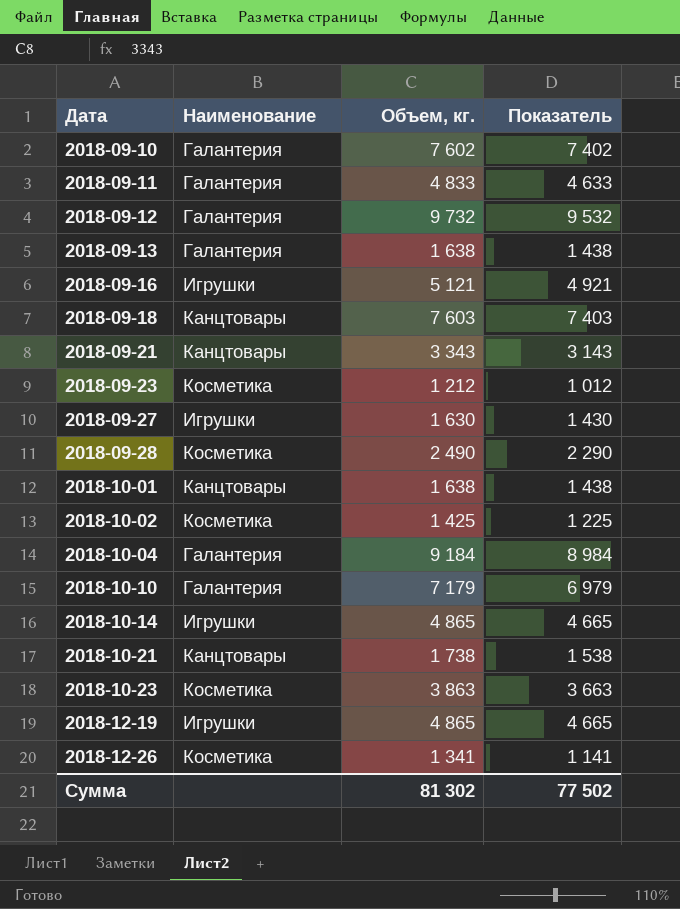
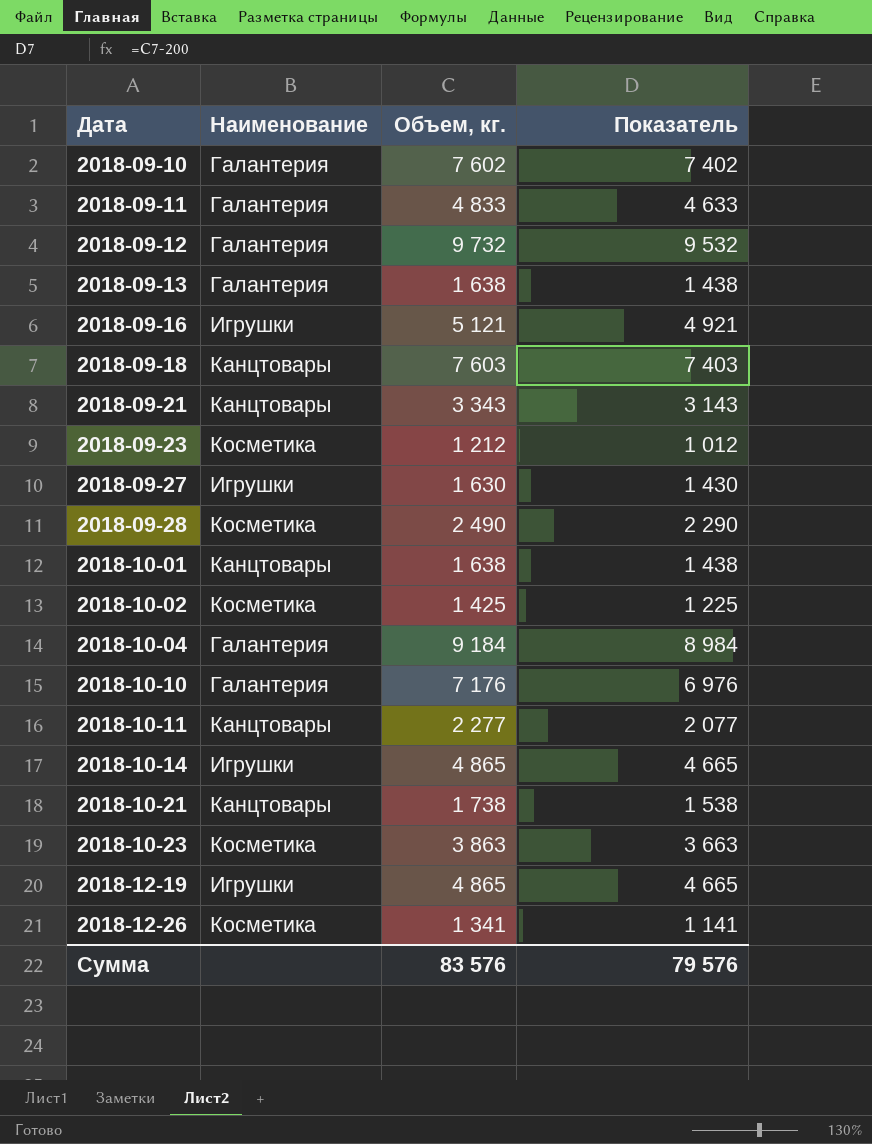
2018-10-10 | Объем, кг.: 7 179 -> 7 176
2018-10-10 | Показатель: 6 979 -> 6 976
row 2018-10-11: none -> Канцтовары | 2 277 | 2 077
Сумма | Объем, кг.: 81 302 -> 83 576
Сумма | Показатель: 77 502 -> 79 576

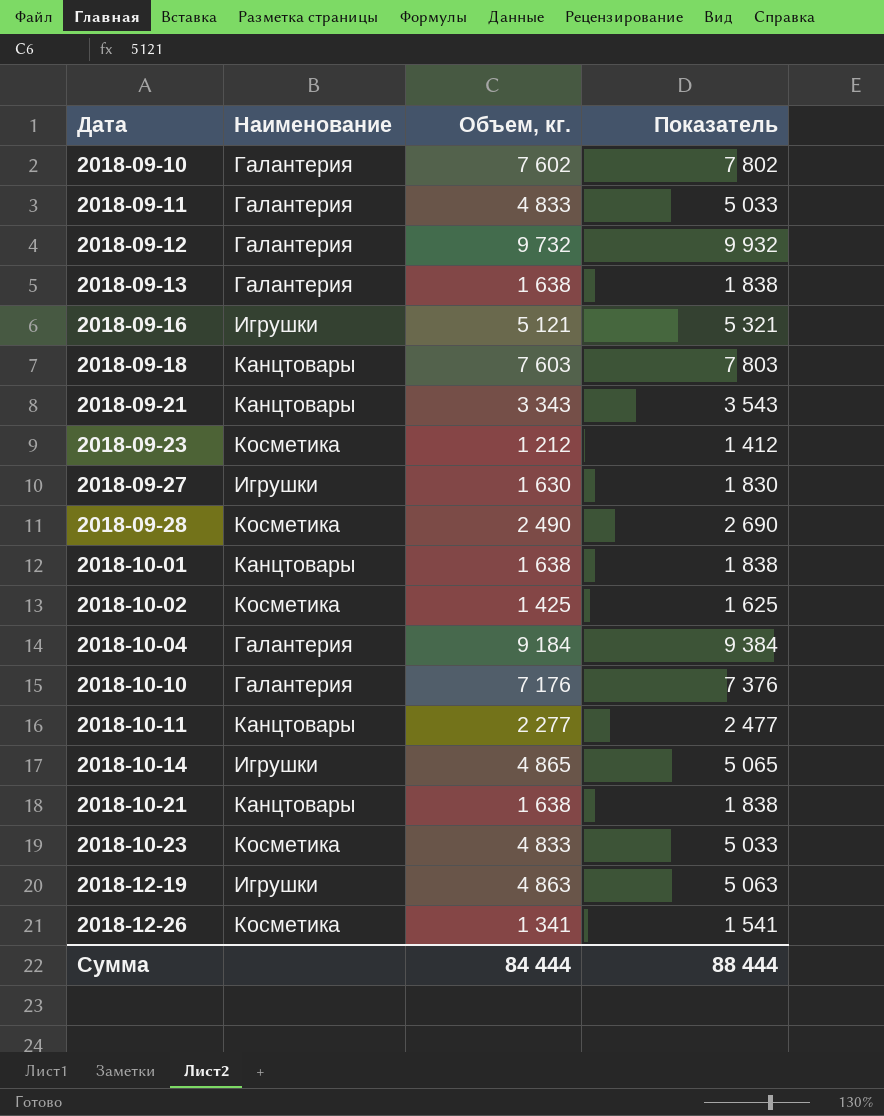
column Показатель | formula: [Объем, кг.] - 200 -> [Объем, кг.] + 200
2018-10-21 | Объем, кг.: 1 738 -> 1 638
2018-10-23 | Объем, кг.: 3 863 -> 4 833
2018-12-19 | Объем, кг.: 4 865 -> 4 863
Сумма | Объем, кг.: 83 576 -> 84 444
Сумма | Показатель: 79 576 -> 88 444

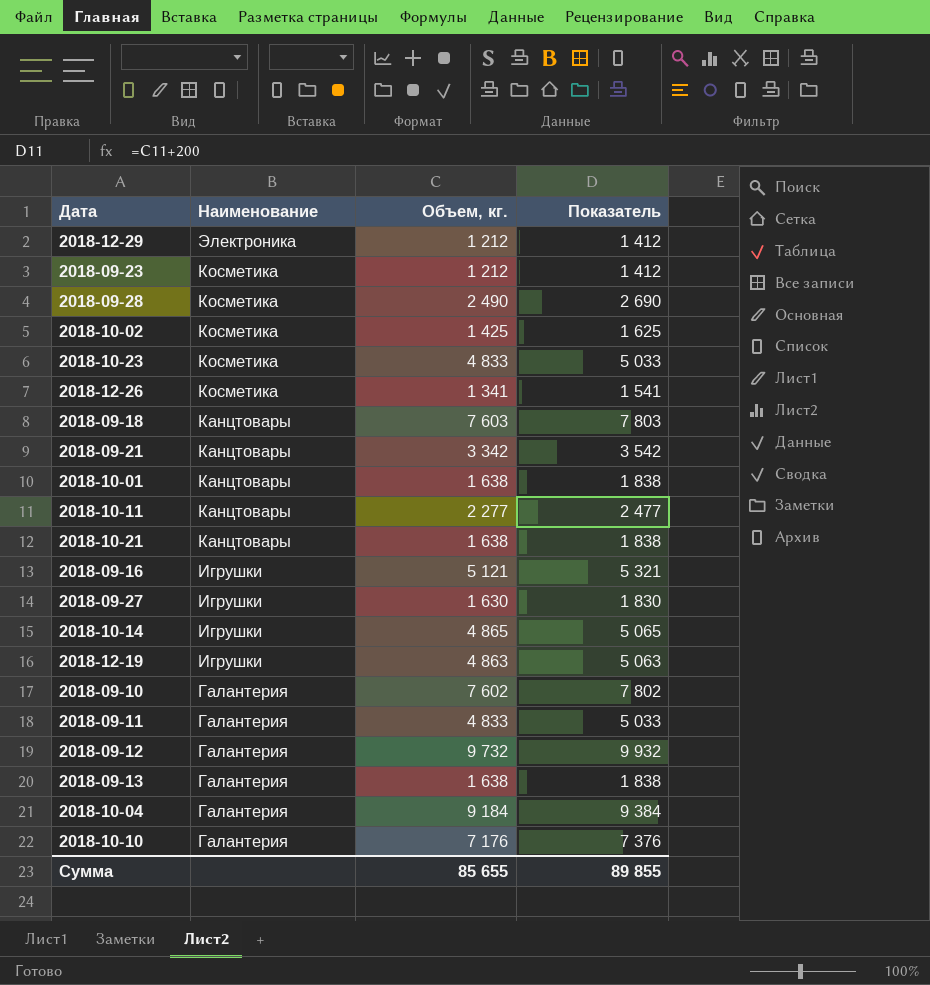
row order: Дата ascending -> Наименование descending
row 2018-12-29: none -> Электроника | 1 212 | 1 412
2018-09-21 | Объем, кг.: 3 343 -> 3 342
2018-09-21 | Показатель: 3 543 -> 3 542
Сумма | Объем, кг.: 84 444 -> 85 655
Сумма | Показатель: 88 444 -> 89 855

